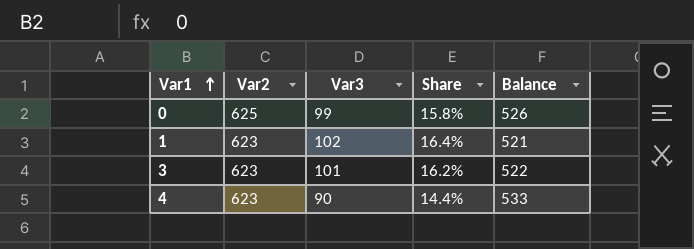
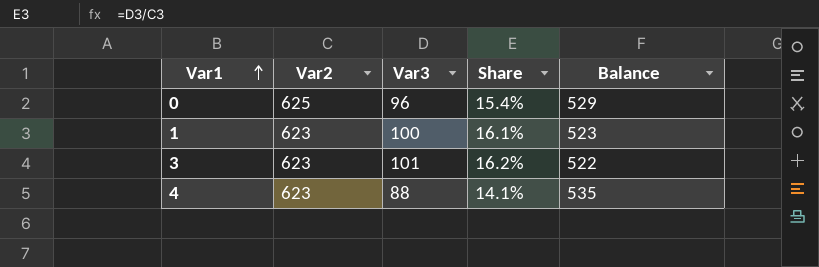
0 | Var3: 99 -> 96
0 | Share: 15.8% -> 15.4%
0 | Balance: 526 -> 529
1 | Var3: 102 -> 100
1 | Share: 16.4% -> 16.1%
1 | Balance: 521 -> 523
4 | Var3: 90 -> 88
4 | Share: 14.4% -> 14.1%
4 | Balance: 533 -> 535

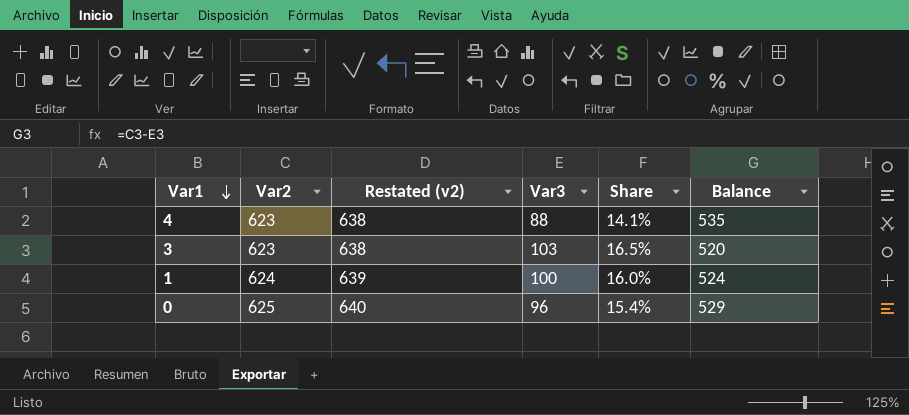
row order: Var1 ascending -> Var1 descending
column Restated (v2) | formula: none -> [Var2] + 15
3 | Var3: 101 -> 103
3 | Share: 16.2% -> 16.5%
3 | Balance: 522 -> 520
1 | Var2: 623 -> 624
1 | Share: 16.1% -> 16.0%
1 | Balance: 523 -> 524

